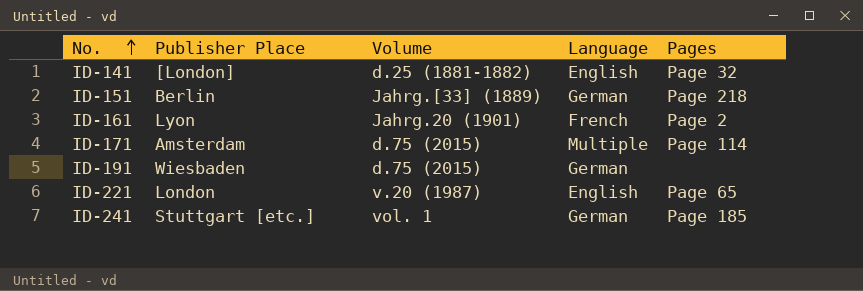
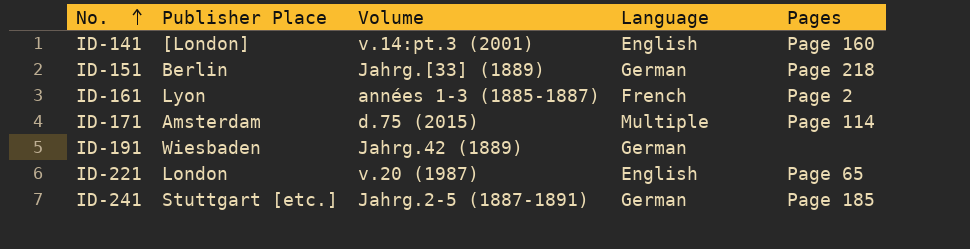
ID-141 | Volume: d.25 (1881-1882) -> v.14:pt.3 (2001)
ID-141 | Pages: Page 32 -> Page 160
ID-161 | Volume: Jahrg.20 (1901) -> années 1-3 (1885-1887)
ID-191 | Volume: d.75 (2015) -> Jahrg.42 (1889)
ID-241 | Volume: vol. 1 -> Jahrg.2-5 (1887-1891)

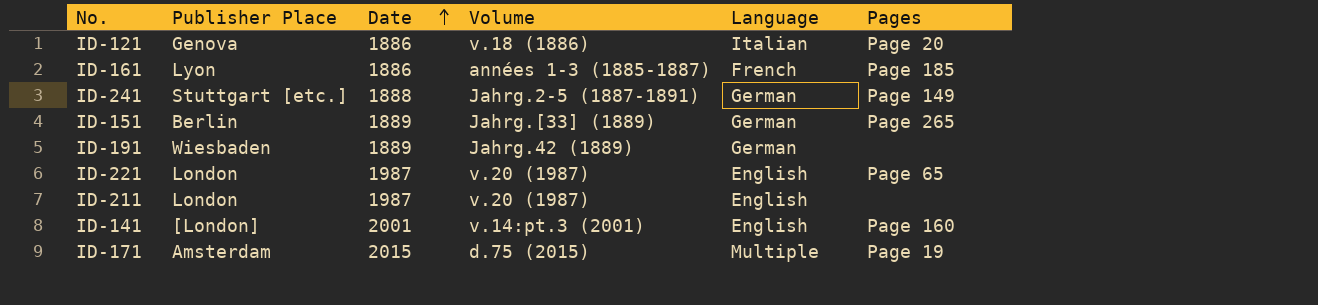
row order: No. ascending -> Date ascending
column Date | position: none -> 3
row ID-121: none -> Genova | 1886 | v.18 (1886) | Italian | Page 20
ID-161 | Pages: Page 2 -> Page 185
ID-241 | Pages: Page 185 -> Page 149
ID-151 | Pages: Page 218 -> Page 265
row ID-211: none -> London | 1987 | v.20 (1987) | English | none
ID-171 | Pages: Page 114 -> Page 19

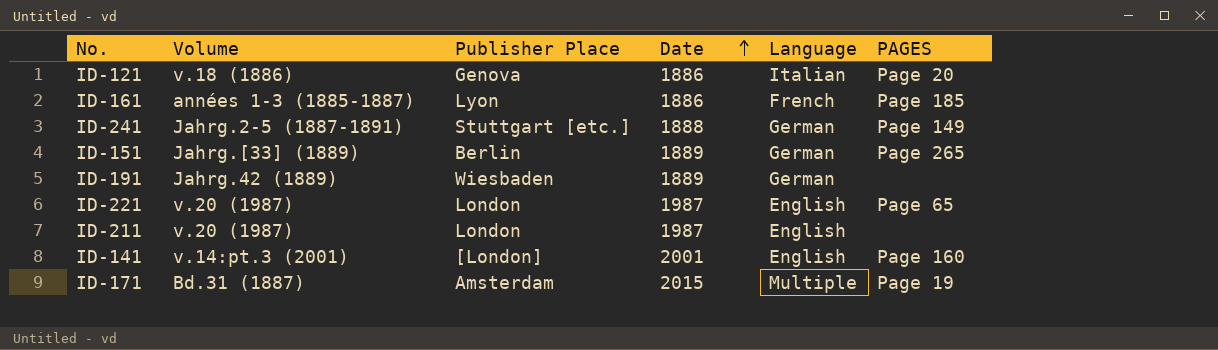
column Volume | position: 4 -> 2
column name: Pages -> PAGES
ID-171 | Volume: d.75 (2015) -> Bd.31 (1887)

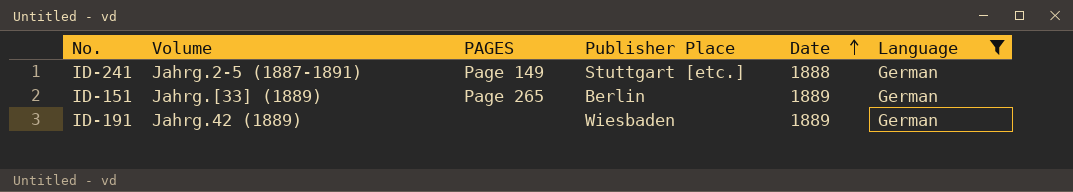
filter: none -> Language = German
column PAGES | position: 6 -> 3

